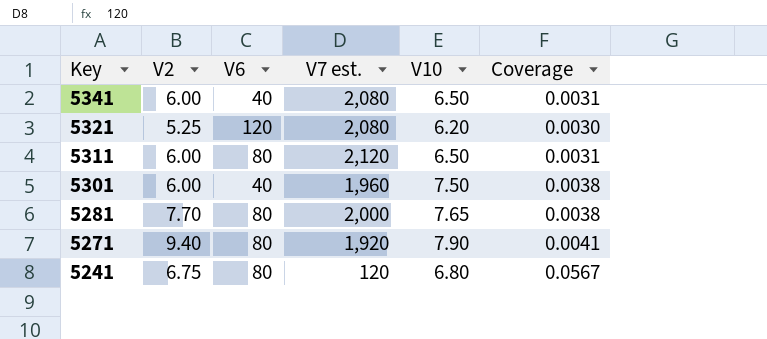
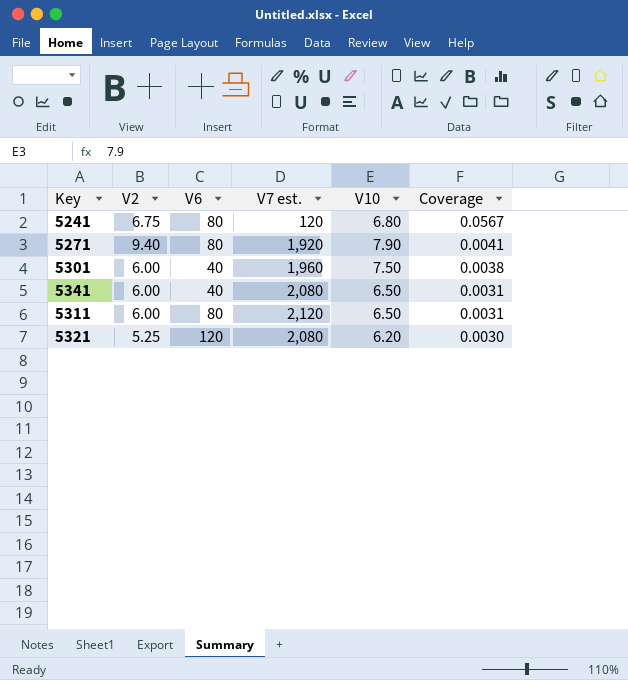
row order: Key descending -> Coverage descending
row 5281: 7.70 | 80 | 2,000 | 7.65 | 0.0038 -> none

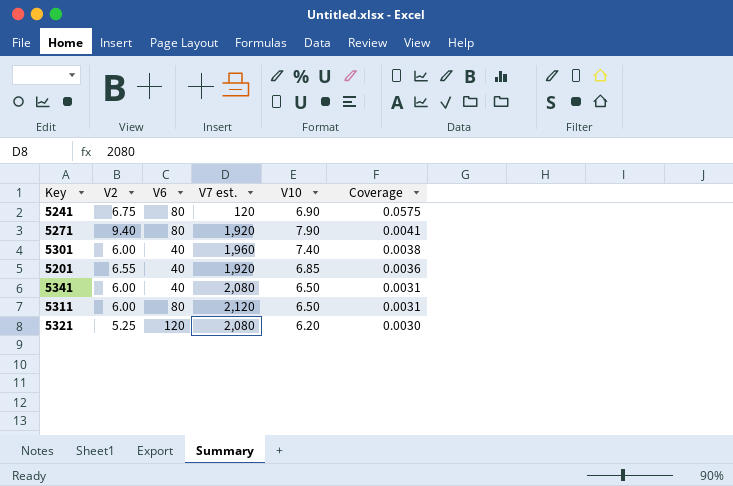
5241 | V10: 6.80 -> 6.90
5241 | Coverage: 0.0567 -> 0.0575
5301 | V10: 7.50 -> 7.40
row 5201: none -> 6.55 | 40 | 1,920 | 6.85 | 0.0036

